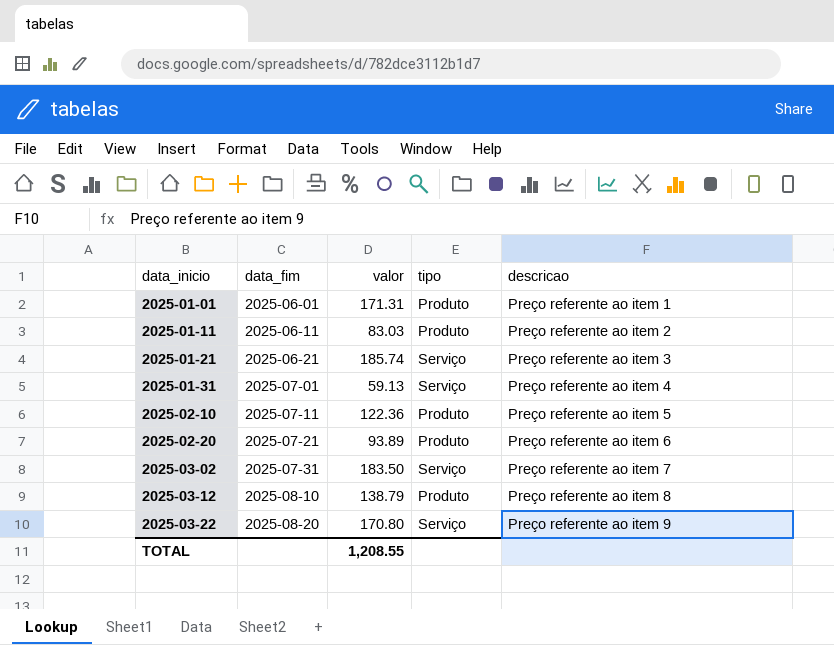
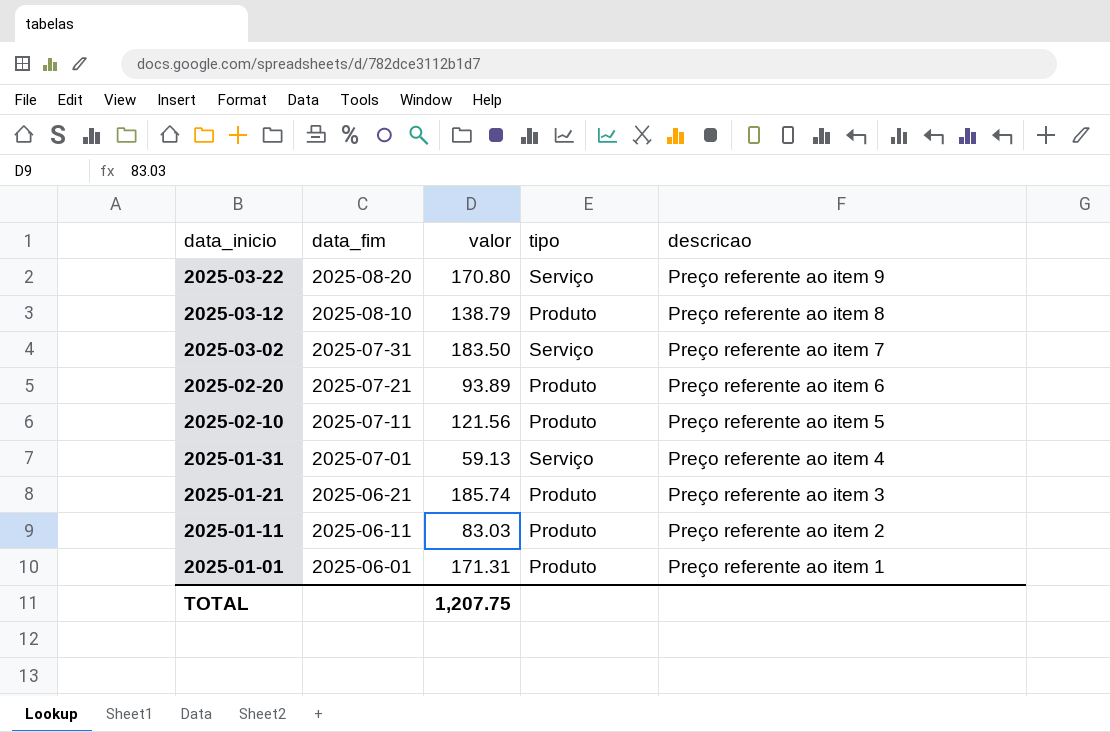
row order: data_inicio ascending -> data_inicio descending
2025-02-10 | valor: 122.36 -> 121.56
2025-01-21 | tipo: Serviço -> Produto
TOTAL | valor: 1,208.55 -> 1,207.75

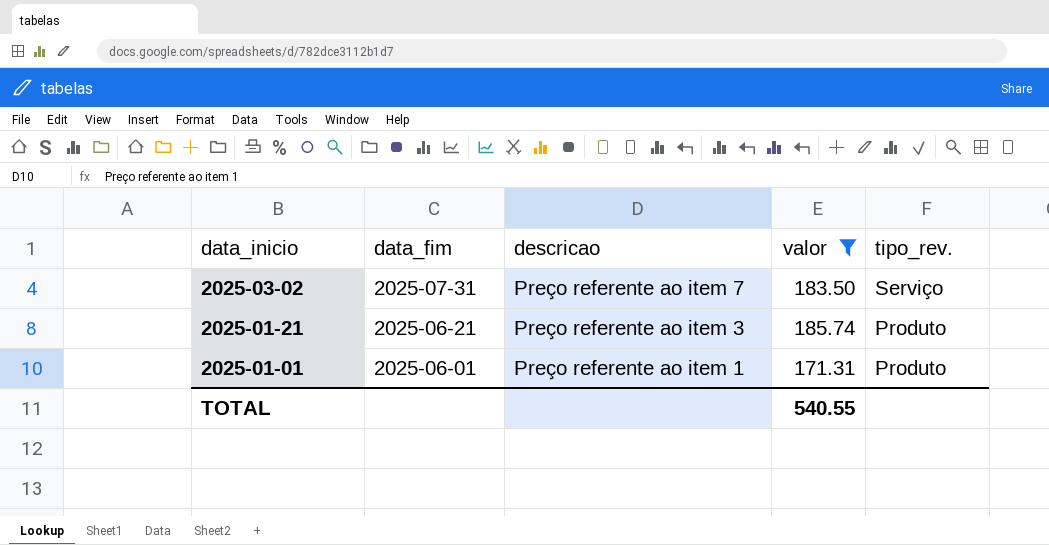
filter: none -> valor >= 171.31
column descricao | position: 5 -> 3
column name: tipo -> tipo_rev.
TOTAL | valor: 1,207.75 -> 540.55

